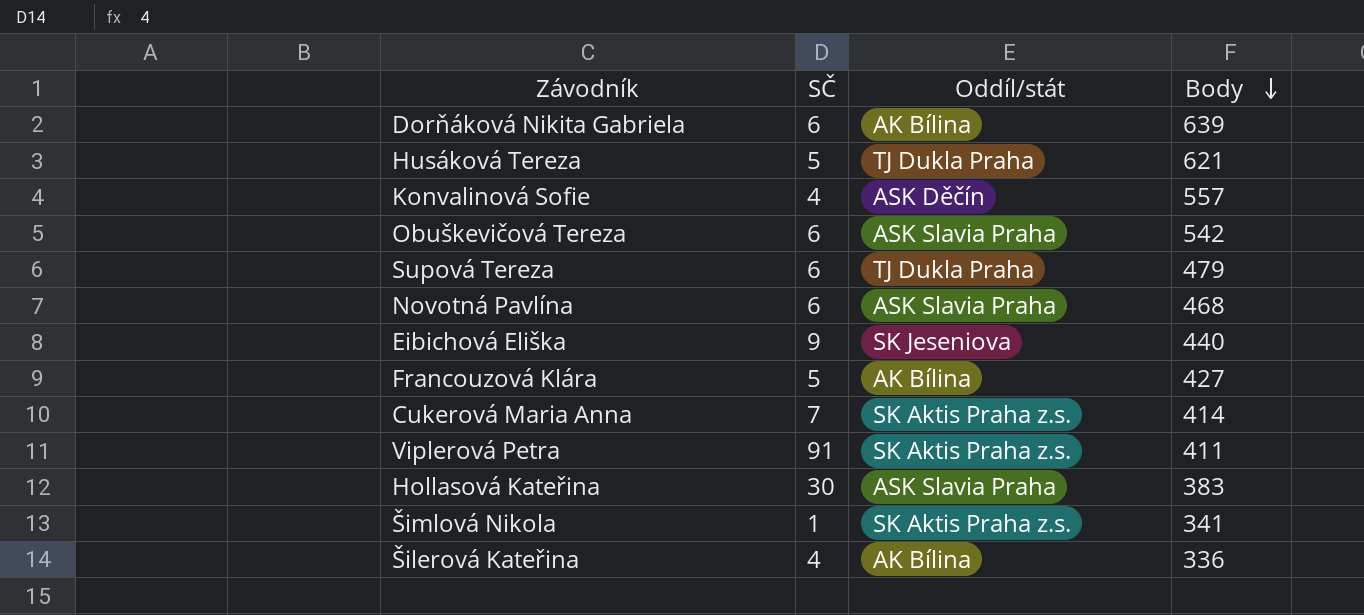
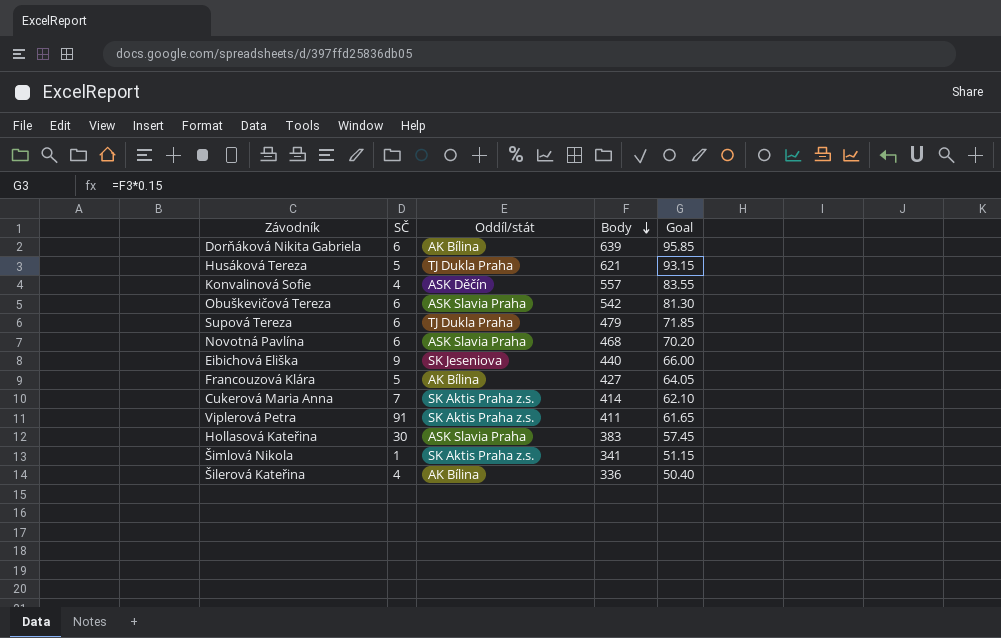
column Goal | formula: none -> [Body] * 0.15

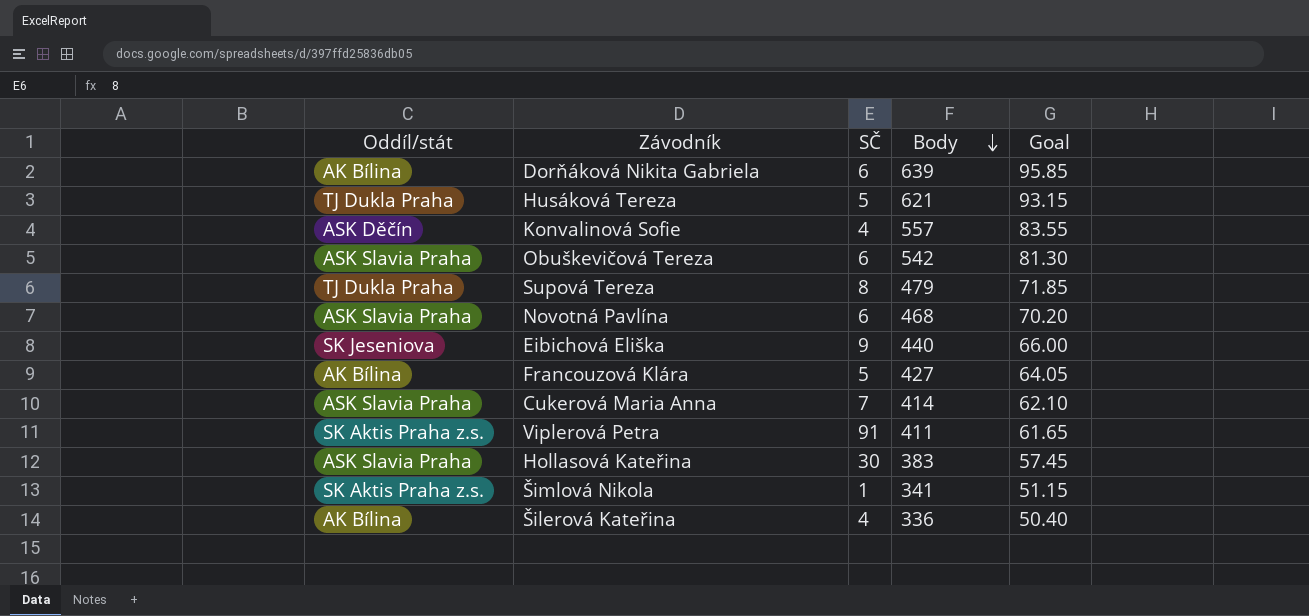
column Oddíl/stát | position: 3 -> 1
Supová Tereza | SČ: 6 -> 8
Cukerová Maria Anna | Oddíl/stát: SK Aktis Praha z.s. -> ASK Slavia Praha

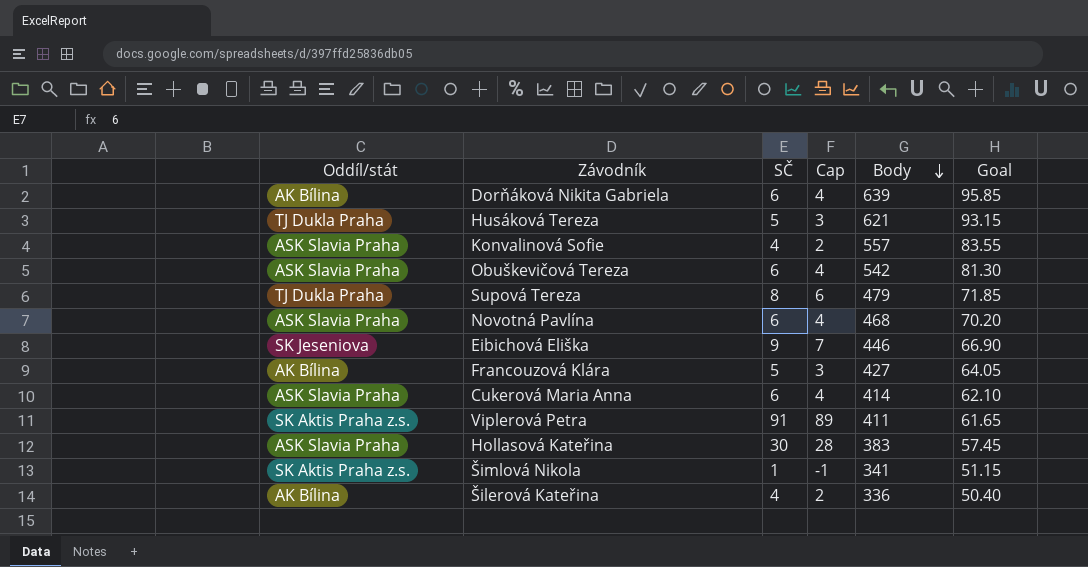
column Cap | formula: none -> [SČ] - 2
Konvalinová Sofie | Oddíl/stát: ASK Děčín -> ASK Slavia Praha
Eibichová Eliška | Body: 440 -> 446
Eibichová Eliška | Goal: 66.00 -> 66.90
Cukerová Maria Anna | SČ: 7 -> 6

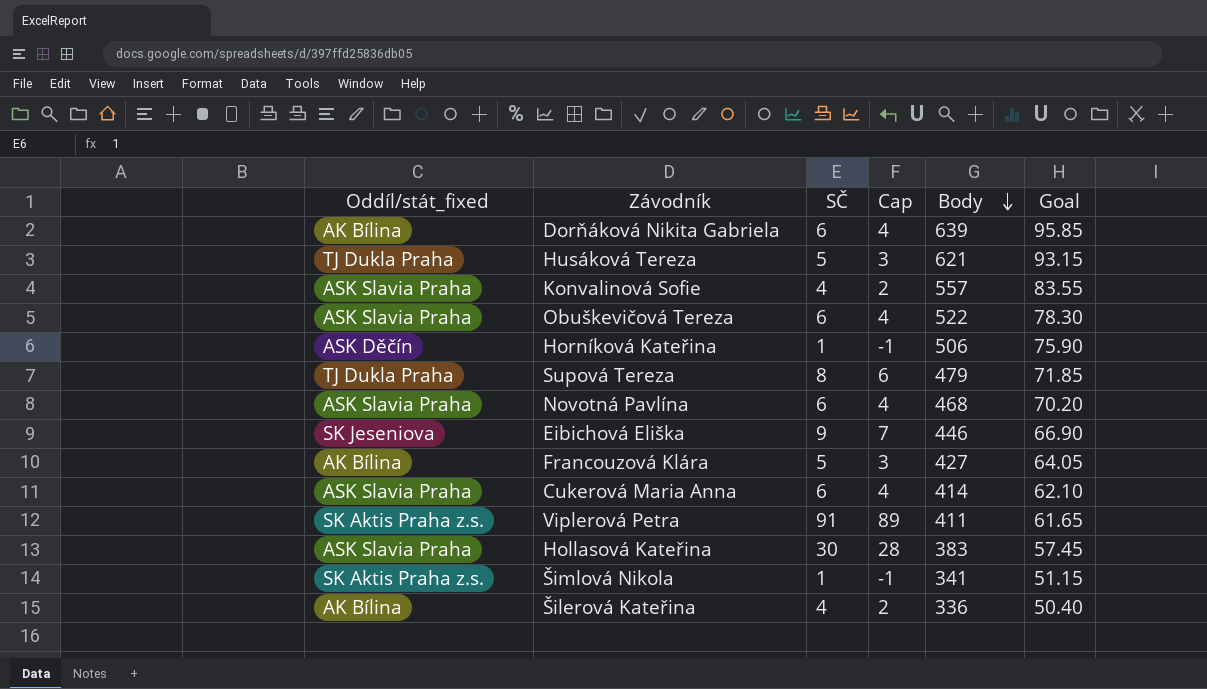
column name: Oddíl/stát -> Oddíl/stát_fixed
Obuškevičová Tereza | Body: 542 -> 522
Obuškevičová Tereza | Goal: 81.30 -> 78.30
row Horníková Kateřina: none -> ASK Děčín | 1 | -1 | 506 | 75.90

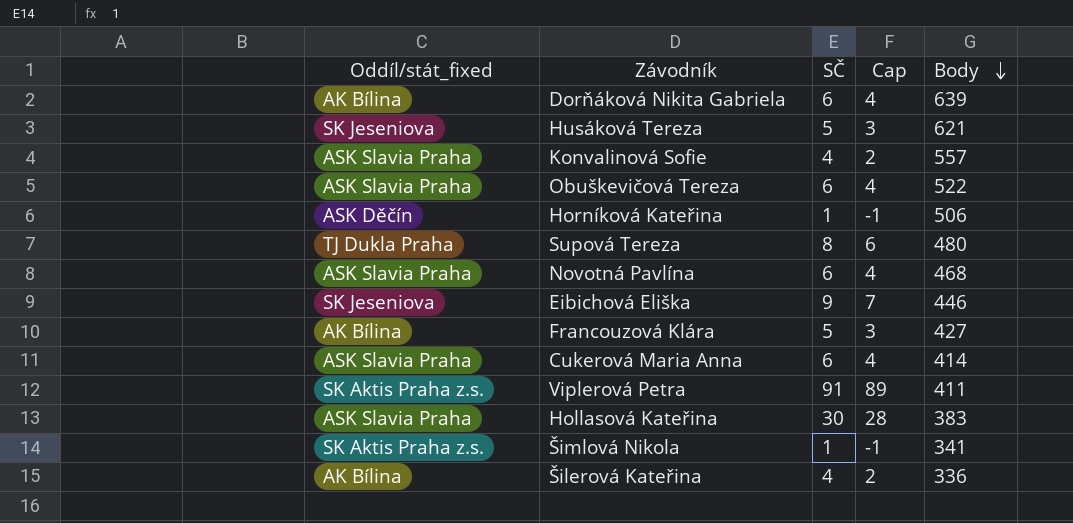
column Goal | formula: [Body] * 0.15 -> none
Husáková Tereza | Oddíl/stát_fixed: TJ Dukla Praha -> SK Jeseniova
Supová Tereza | Body: 479 -> 480

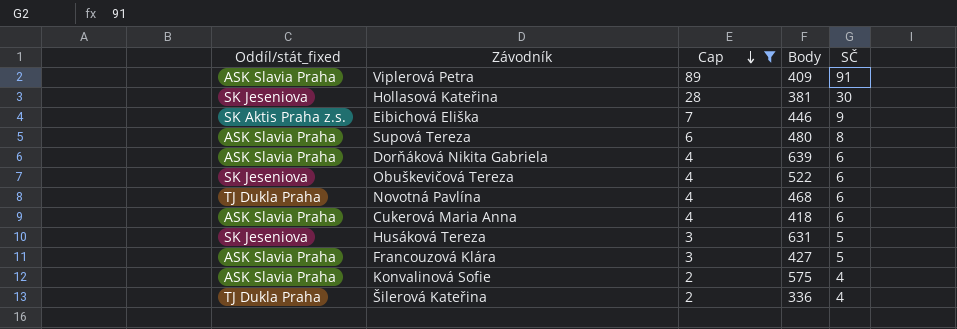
filter: none -> Cap != -1
row order: Body descending -> Cap descending
column SČ | position: 3 -> 5
Viplerová Petra | Oddíl/stát_fixed: SK Aktis Praha z.s. -> ASK Slavia Praha
Viplerová Petra | Body: 411 -> 409
Hollasová Kateřina | Oddíl/stát_fixed: ASK Slavia Praha -> SK Jeseniova
Hollasová Kateřina | Body: 383 -> 381
Eibichová Eliška | Oddíl/stát_fixed: SK Jeseniova -> SK Aktis Praha z.s.
Supová Tereza | Oddíl/stát_fixed: TJ Dukla Praha -> ASK Slavia Praha
Dorňáková Nikita Gabriela | Oddíl/stát_fixed: AK Bílina -> ASK Slavia Praha
Obuškevičová Tereza | Oddíl/stát_fixed: ASK Slavia Praha -> SK Jeseniova
Novotná Pavlína | Oddíl/stát_fixed: ASK Slavia Praha -> TJ Dukla Praha
Cukerová Maria Anna | Body: 414 -> 418
Husáková Tereza | Body: 621 -> 631
Francouzová Klára | Oddíl/stát_fixed: AK Bílina -> ASK Slavia Praha
Konvalinová Sofie | Body: 557 -> 575
Šilerová Kateřina | Oddíl/stát_fixed: AK Bílina -> TJ Dukla Praha

